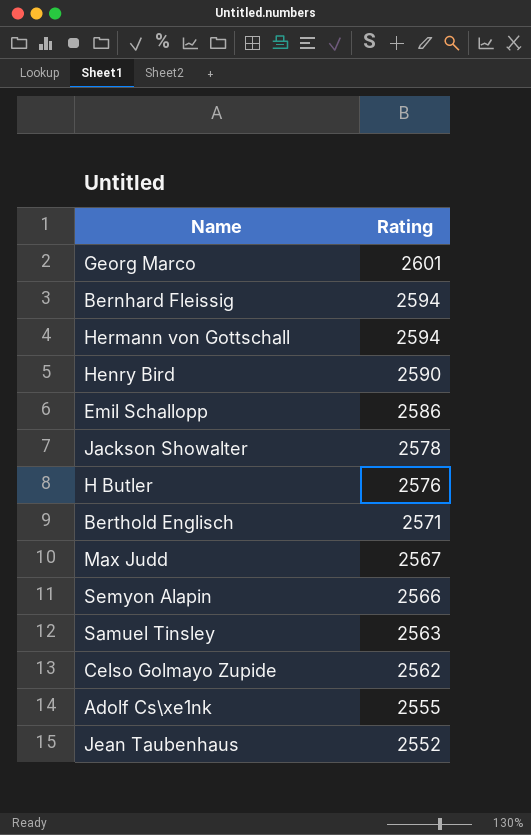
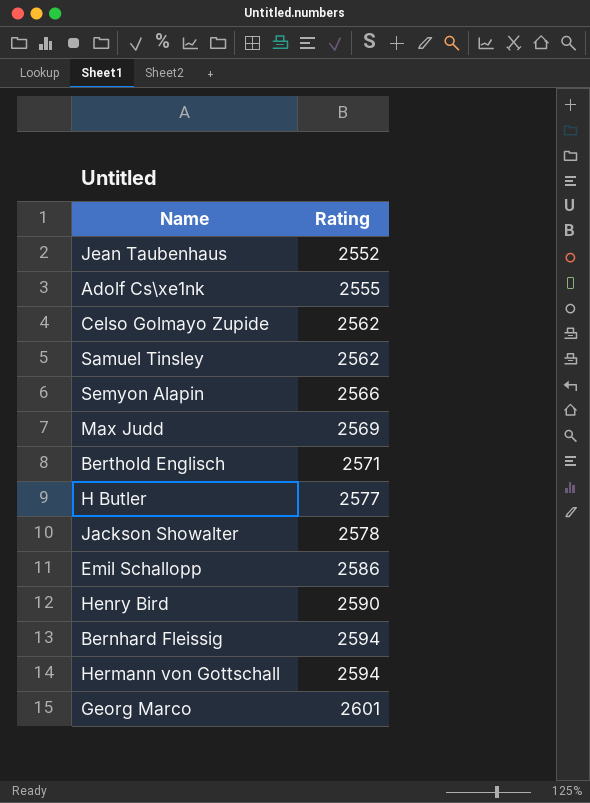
row order: Rating descending -> Rating ascending
Samuel Tinsley | Rating: 2563 -> 2562
Max Judd | Rating: 2567 -> 2569
H Butler | Rating: 2576 -> 2577

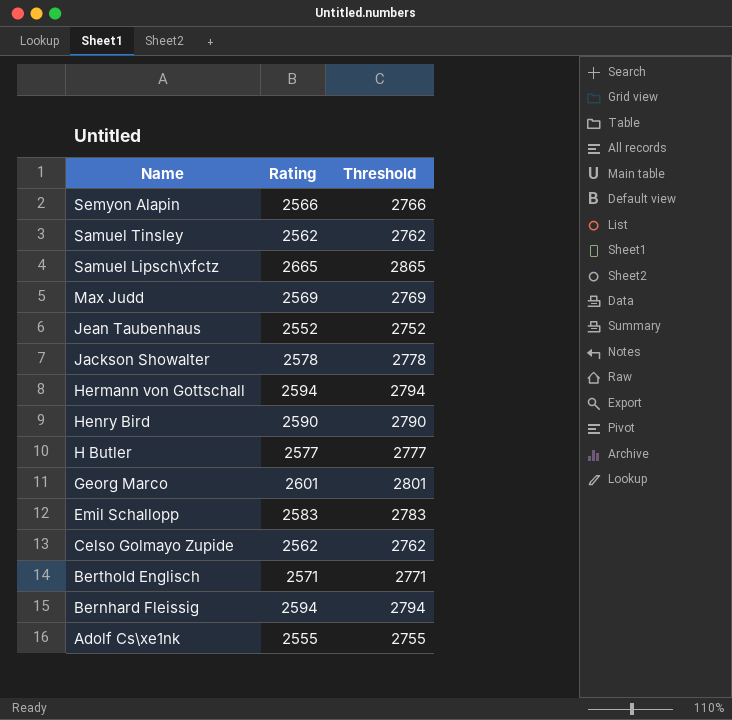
row order: Rating ascending -> Name descending
column Threshold | formula: none -> [Rating] + 200
row Samuel Lipsch\xfctz: none -> 2665 | 2865
Emil Schallopp | Rating: 2586 -> 2583

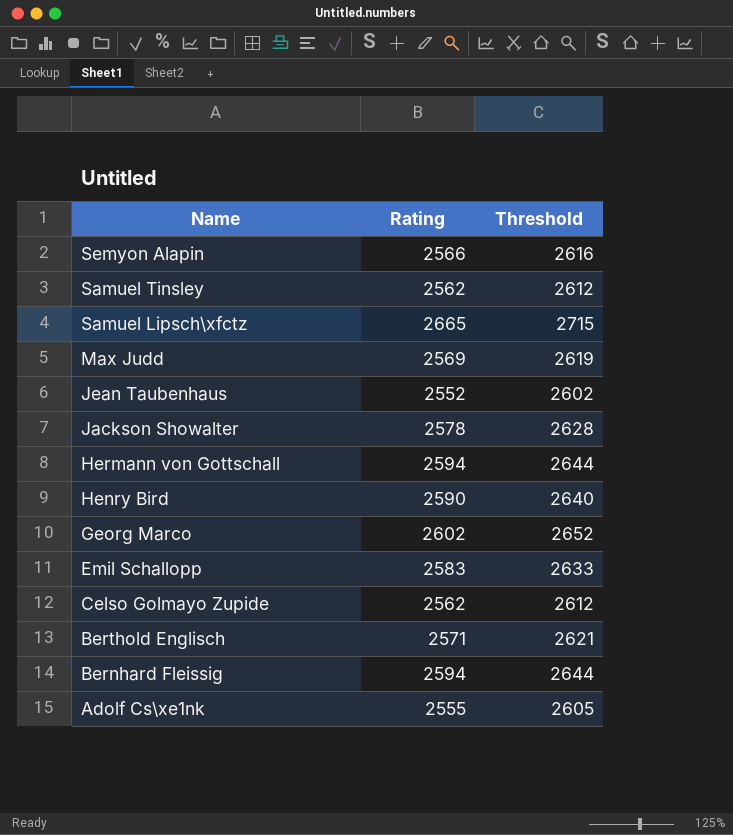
column Threshold | formula: [Rating] + 200 -> [Rating] + 50
row H Butler: 2577 | 2777 -> none
Georg Marco | Rating: 2601 -> 2602

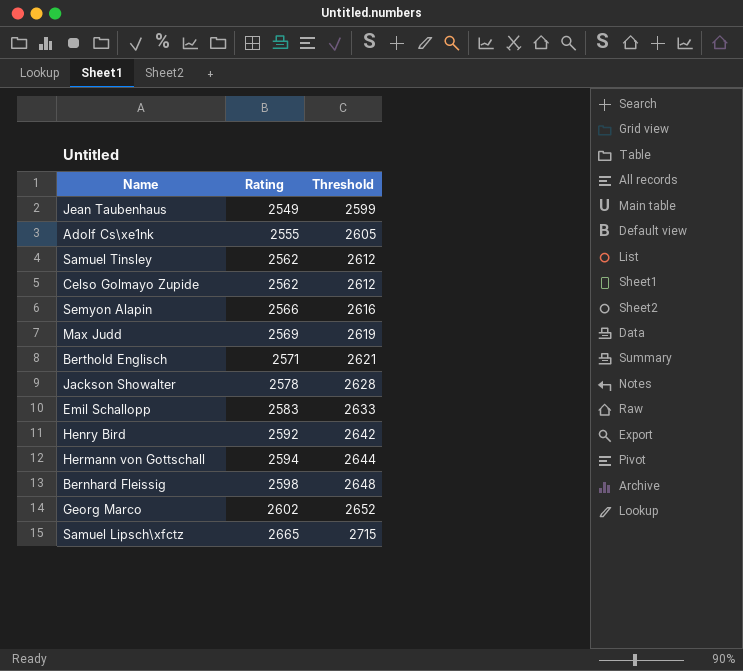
row order: Name descending -> Rating ascending
Jean Taubenhaus | Rating: 2552 -> 2549
Jean Taubenhaus | Threshold: 2602 -> 2599
Henry Bird | Rating: 2590 -> 2592
Henry Bird | Threshold: 2640 -> 2642
Bernhard Fleissig | Rating: 2594 -> 2598
Bernhard Fleissig | Threshold: 2644 -> 2648

